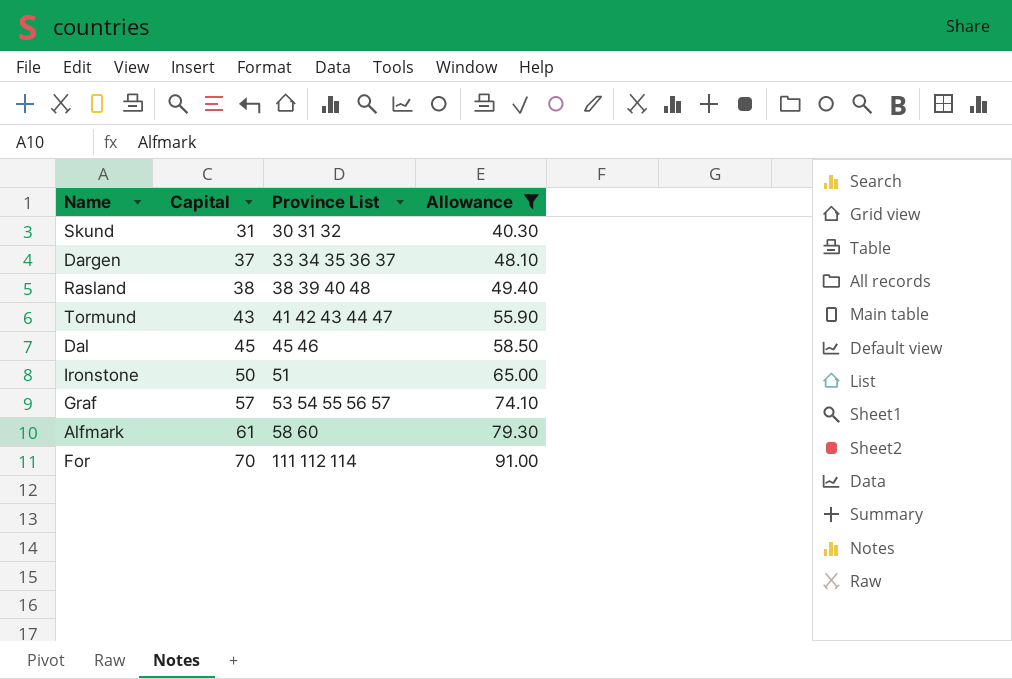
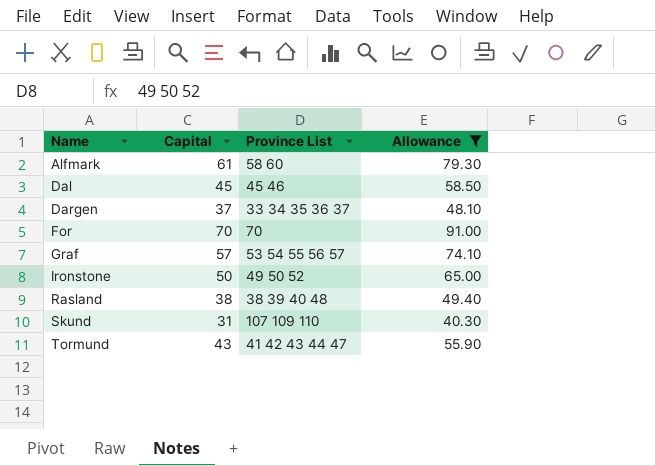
row order: Capital ascending -> Name ascending
For | Province List: 111 112 114 -> 70
Ironstone | Province List: 51 -> 49 50 52
Skund | Province List: 30 31 32 -> 107 109 110

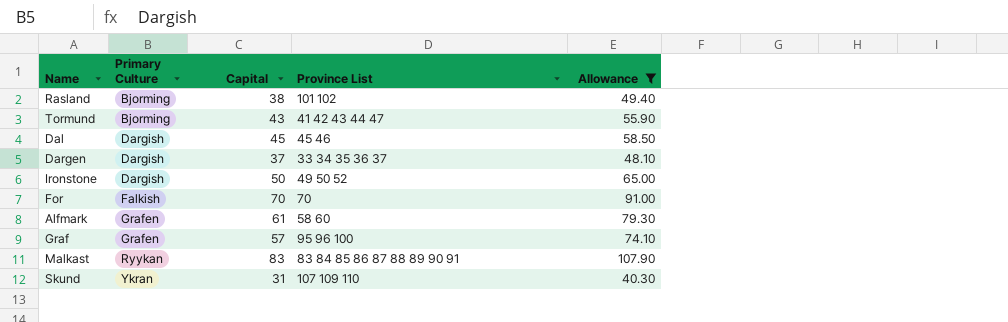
row order: Name ascending -> Primary Culture ascending
column Primary Culture | position: none -> 2
Rasland | Province List: 38 39 40 48 -> 101 102
Graf | Province List: 53 54 55 56 57 -> 95 96 100
row Malkast: none -> Ryykan | 83 | 83 84 85 86 87 88 89 90 91 | 107.90

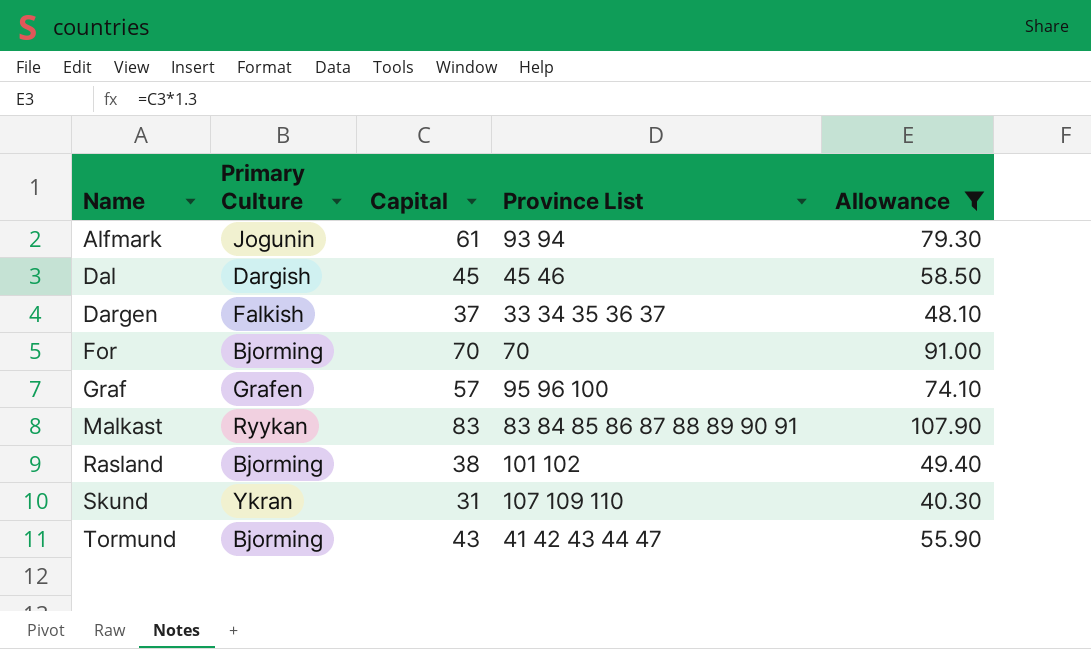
row order: Primary Culture ascending -> Name ascending
row Ironstone: Dargish | 50 | 49 50 52 | 65.00 -> none
Alfmark | Primary Culture: Grafen -> Jogunin
Alfmark | Province List: 58 60 -> 93 94
Dargen | Primary Culture: Dargish -> Falkish
For | Primary Culture: Falkish -> Bjorming

